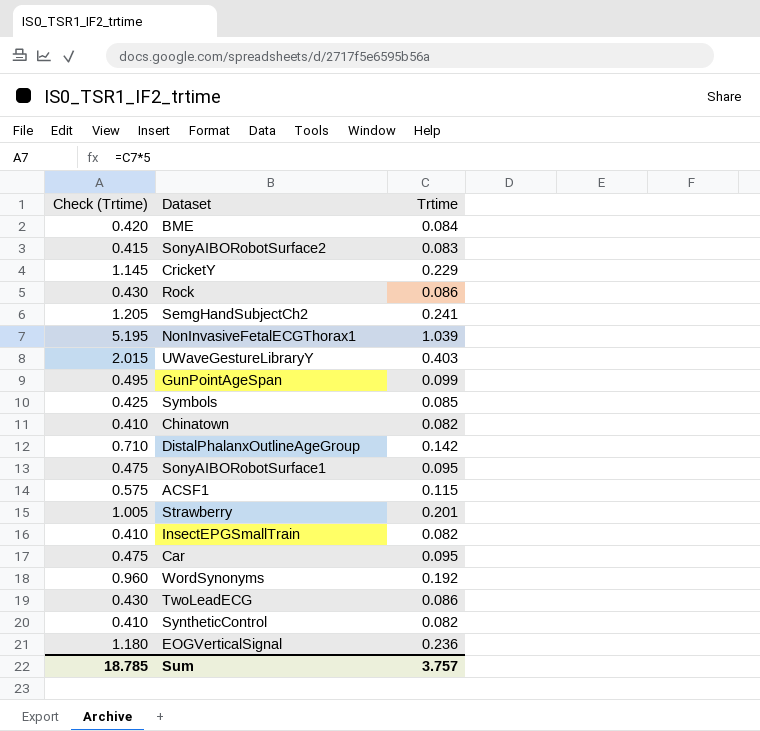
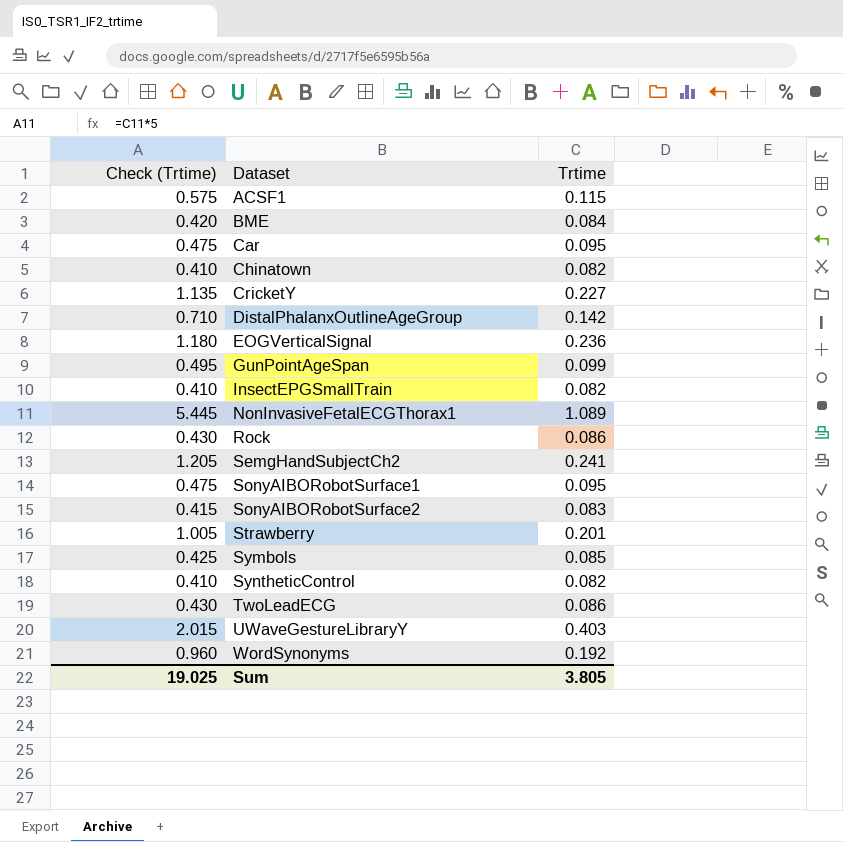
row order: none -> Dataset ascending
CricketY | Check (Trtime): 1.145 -> 1.135
CricketY | Trtime: 0.229 -> 0.227
NonInvasiveFetalECGThorax1 | Check (Trtime): 5.195 -> 5.445
NonInvasiveFetalECGThorax1 | Trtime: 1.039 -> 1.089
Sum | Check (Trtime): 18.785 -> 19.025
Sum | Trtime: 3.757 -> 3.805

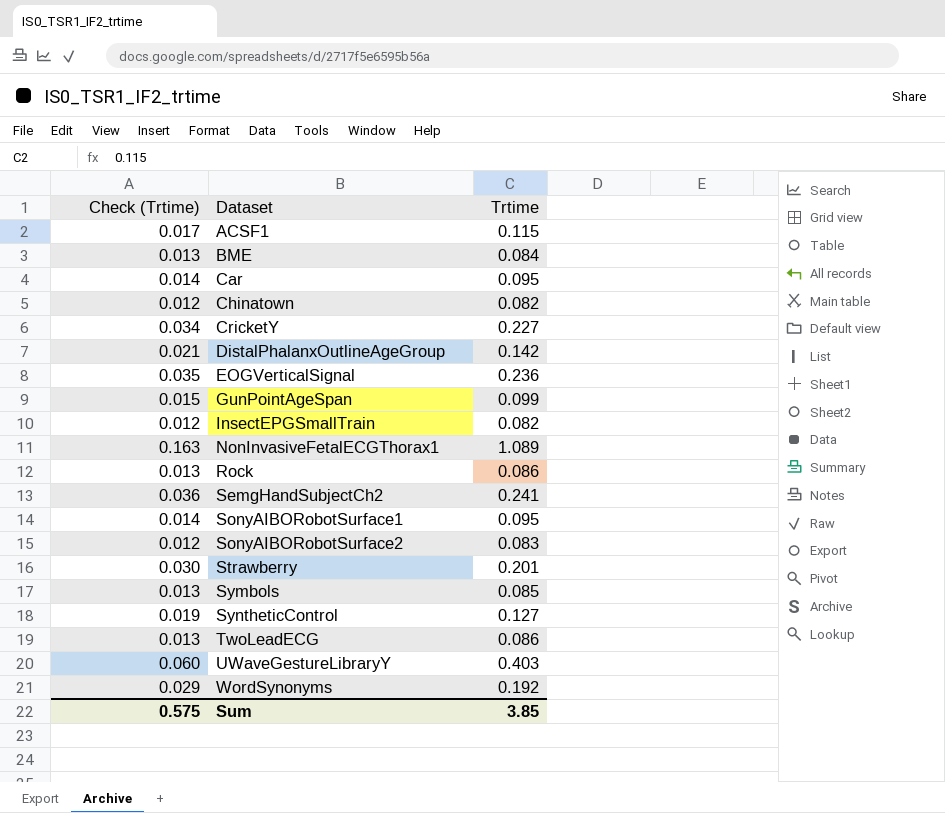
column Check (Trtime) | formula: [Trtime] * 5 -> [Trtime] * 0.15
SyntheticControl | Trtime: 0.082 -> 0.127
Sum | Check (Trtime): 19.025 -> 0.575
Sum | Trtime: 3.805 -> 3.85

